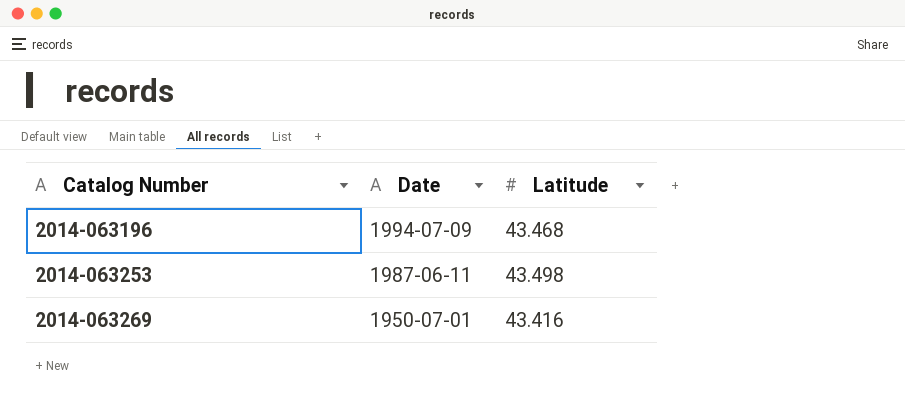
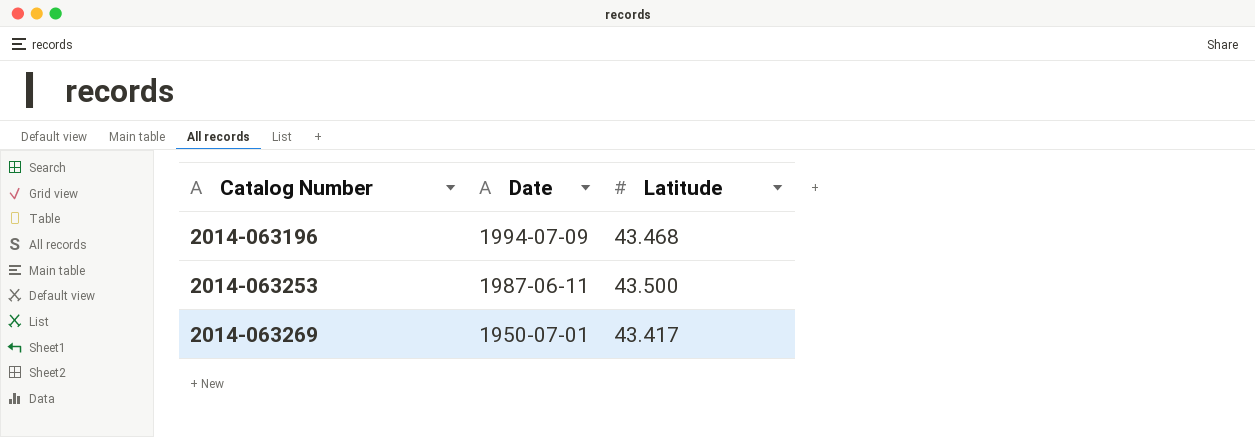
2014-063253 | Latitude: 43.498 -> 43.500
2014-063269 | Latitude: 43.416 -> 43.417

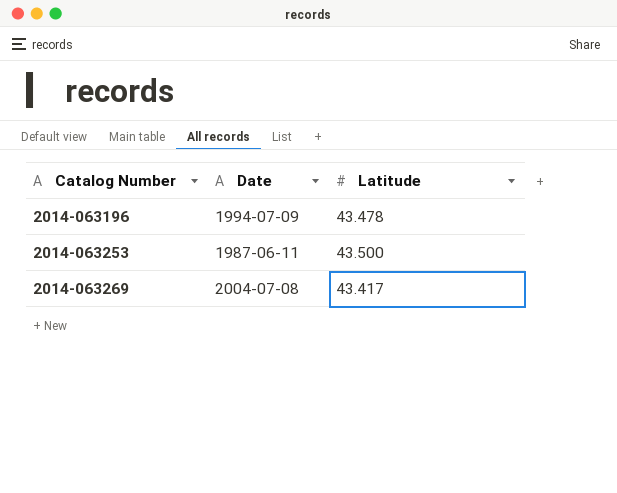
2014-063196 | Latitude: 43.468 -> 43.478
2014-063269 | Date: 1950-07-01 -> 2004-07-08

